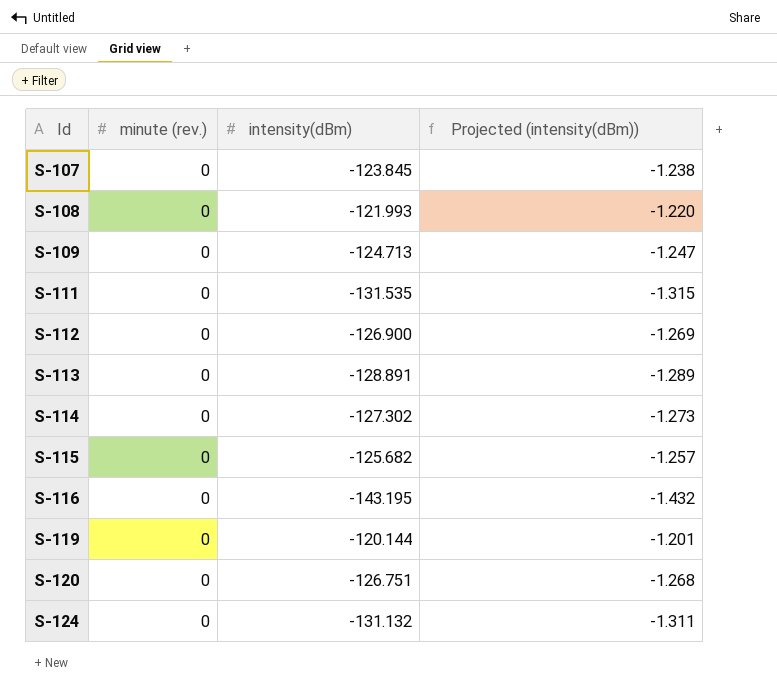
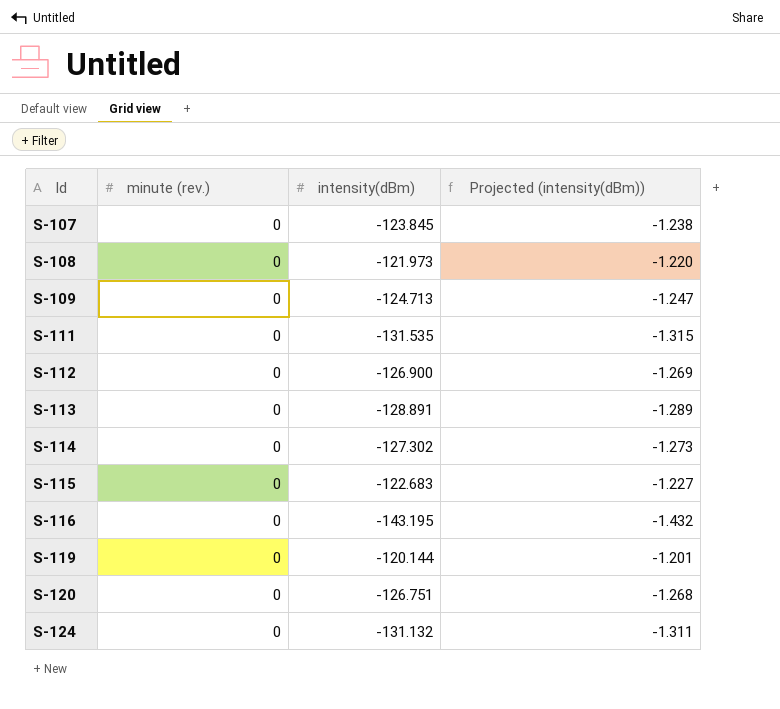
S-108 | intensity(dBm): -121.993 -> -121.973
S-115 | intensity(dBm): -125.682 -> -122.683
S-115 | Projected (intensity(dBm)): -1.257 -> -1.227

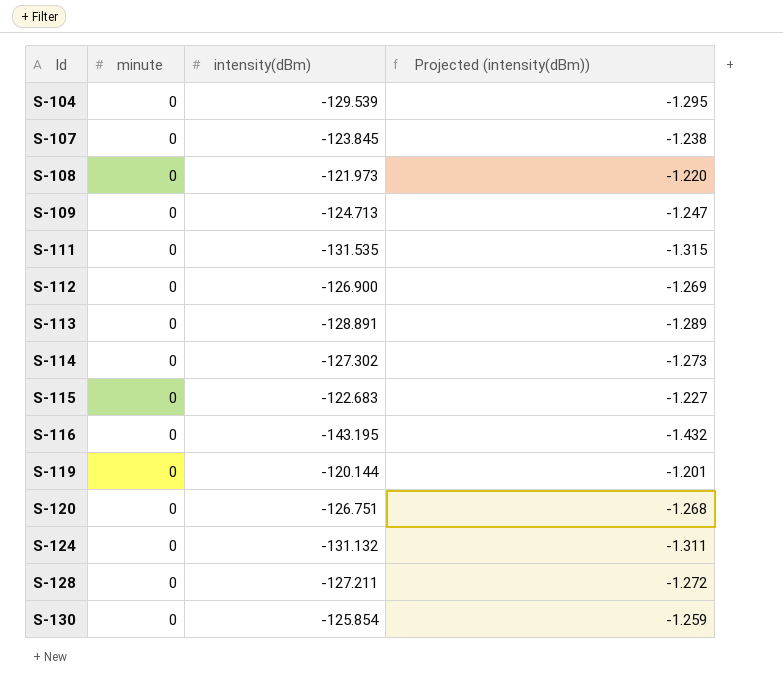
column name: minute (rev.) -> minute
row S-104: none -> 0 | -129.539 | -1.295
row S-128: none -> 0 | -127.211 | -1.272
row S-130: none -> 0 | -125.854 | -1.259

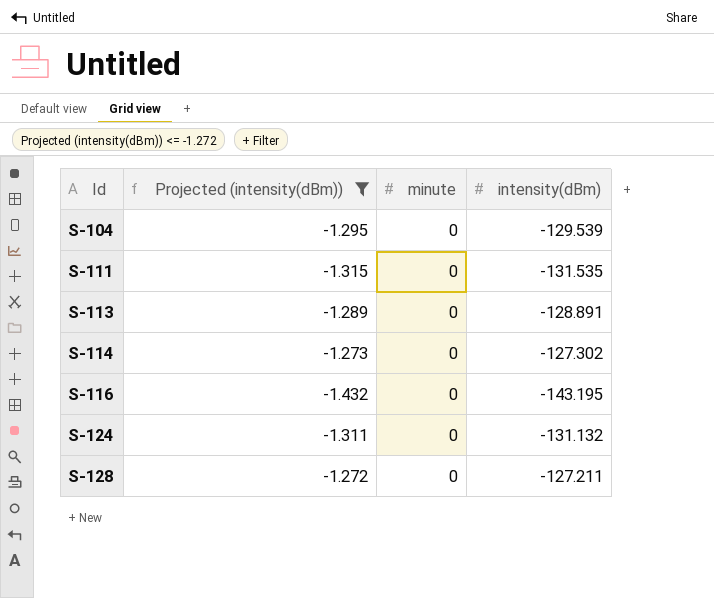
filter: none -> Projected (intensity(dBm)) <= -1.272
column Projected (intensity(dBm)) | position: 4 -> 2

